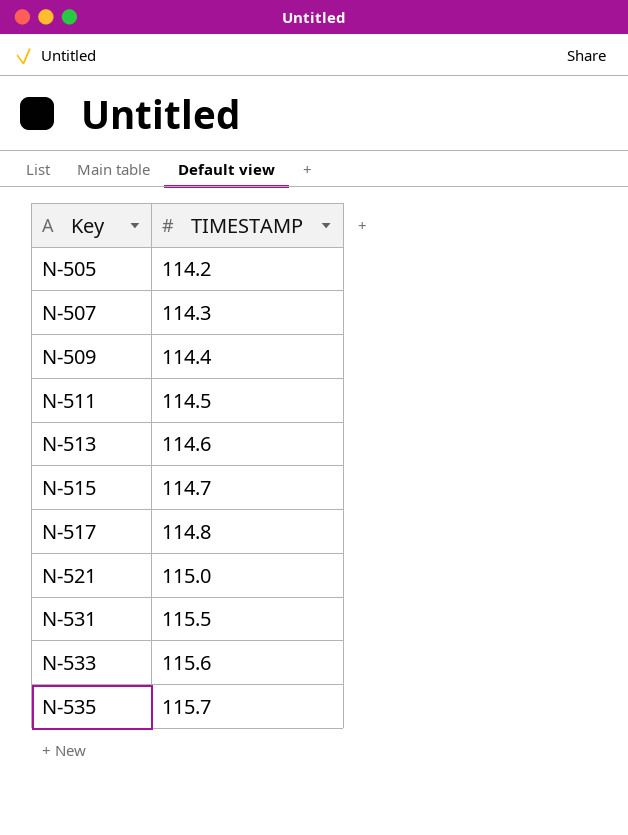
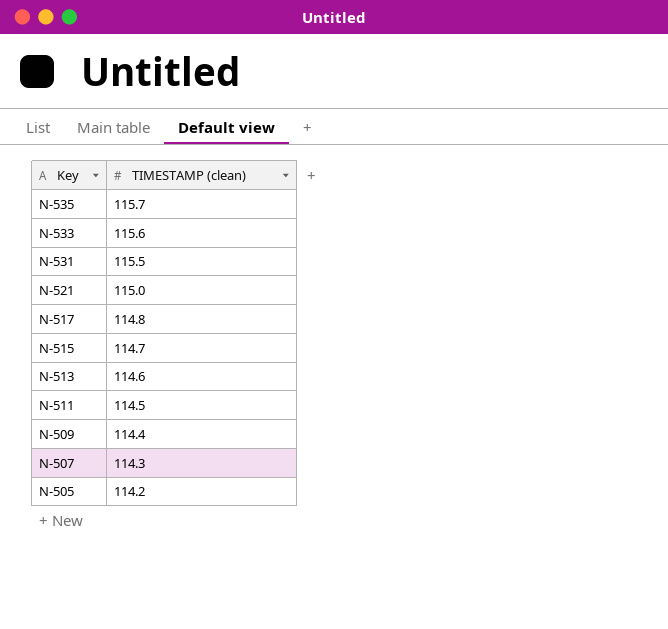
row order: Key ascending -> Key descending
column name: TIMESTAMP -> TIMESTAMP (clean)

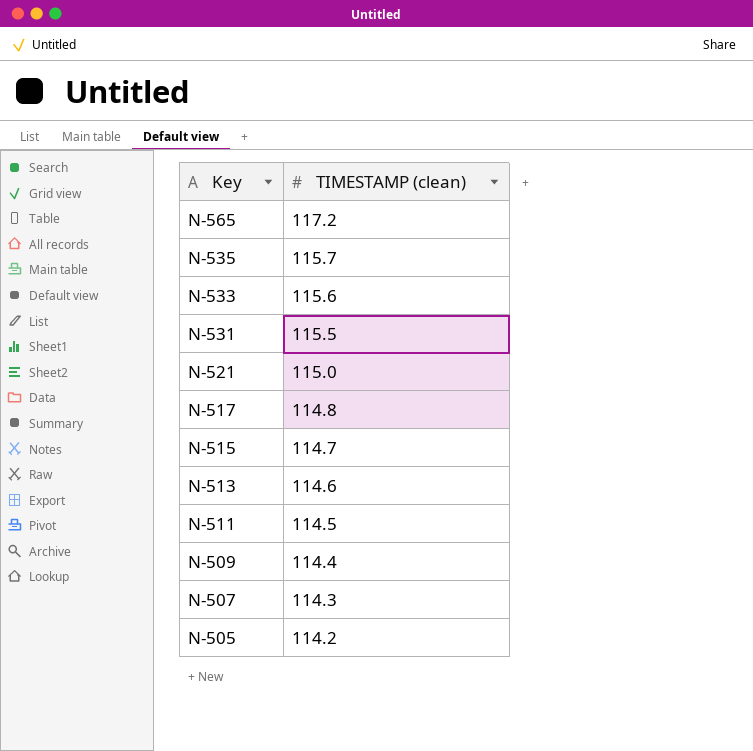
row N-565: none -> 117.2

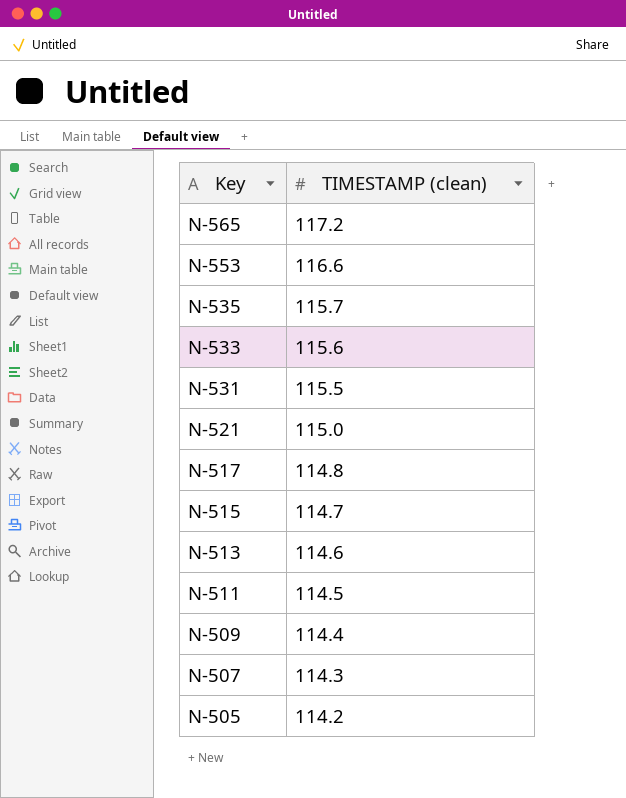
row N-553: none -> 116.6

